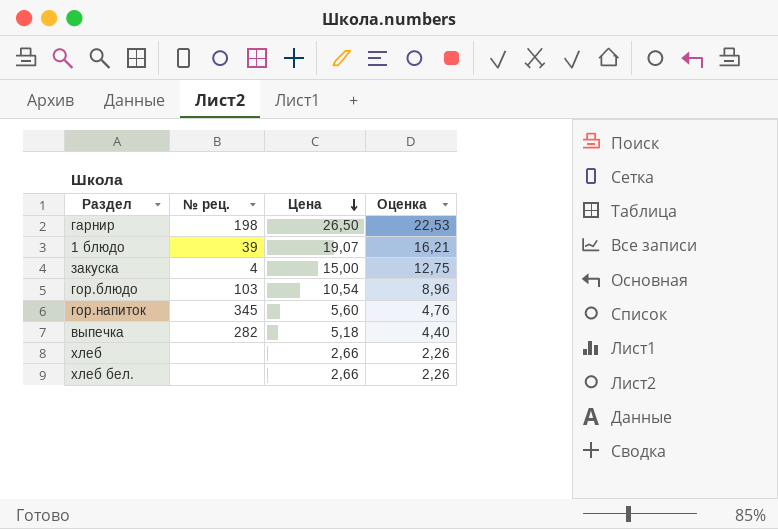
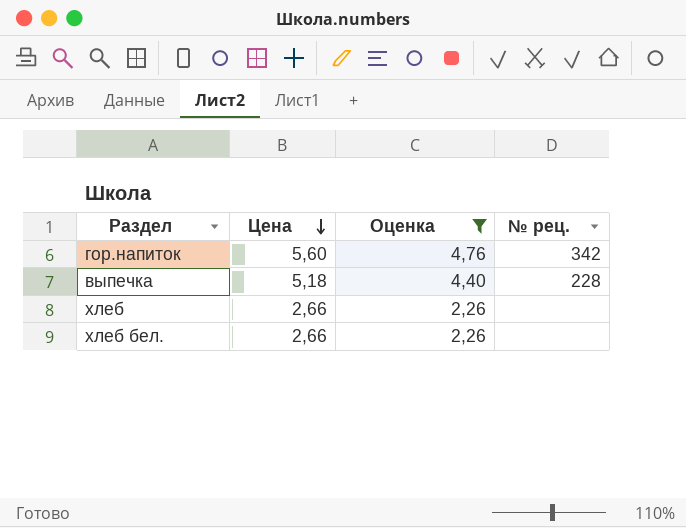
filter: none -> Оценка <= 4,76
column № рец. | position: 2 -> 4
гор.напиток | № рец.: 345 -> 342
выпечка | № рец.: 282 -> 228

